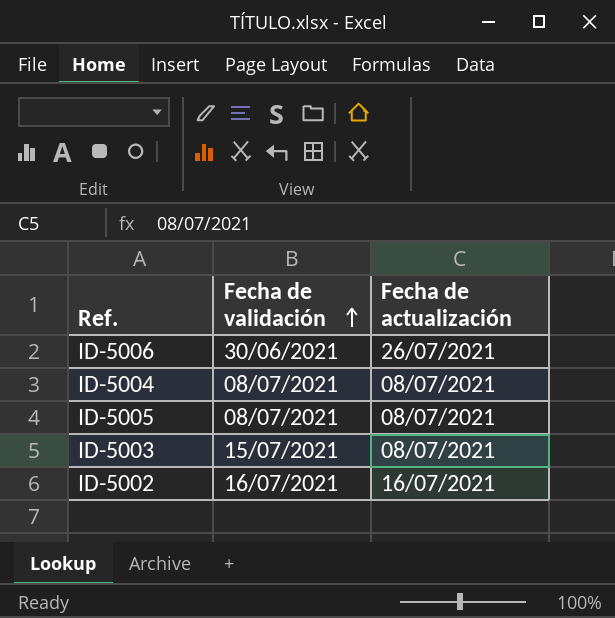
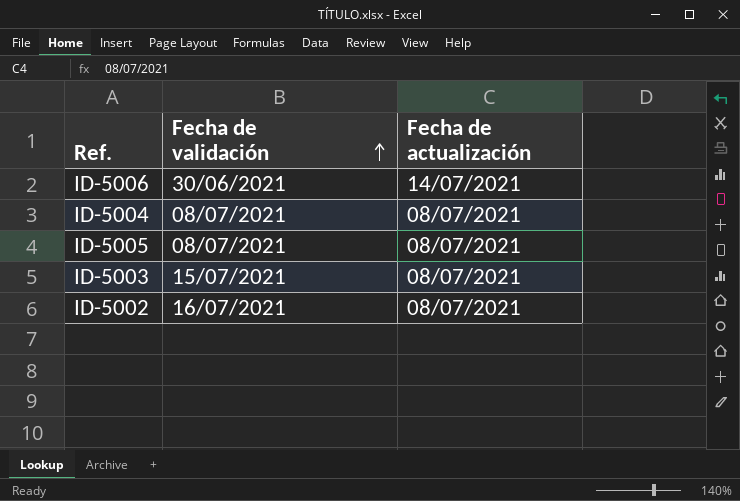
ID-5006 | Fecha de actualización: 26/07/2021 -> 14/07/2021
ID-5002 | Fecha de actualización: 16/07/2021 -> 08/07/2021

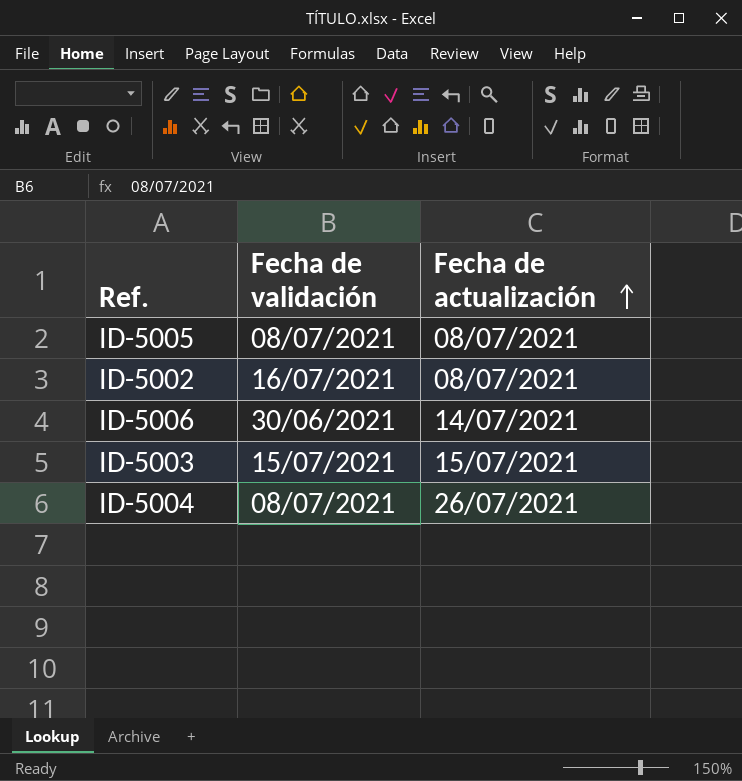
row order: Fecha de validación ascending -> Fecha de actualización ascending
ID-5003 | Fecha de actualización: 08/07/2021 -> 15/07/2021
ID-5004 | Fecha de actualización: 08/07/2021 -> 26/07/2021

